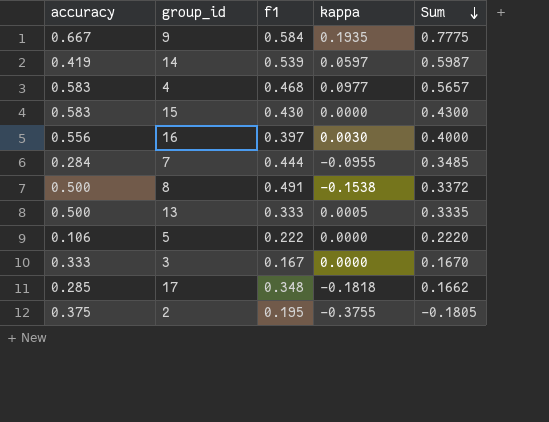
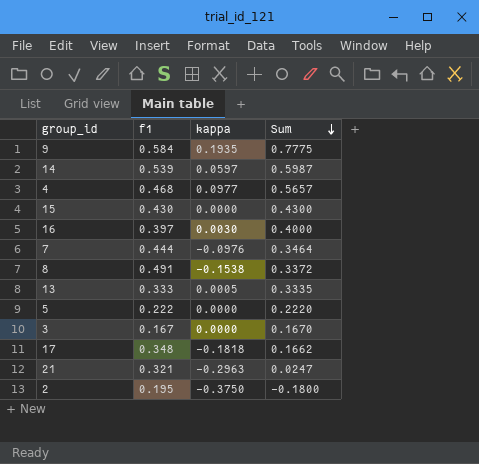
column accuracy | position: 1 -> none
7 | kappa: -0.0955 -> -0.0976
7 | Sum: 0.3485 -> 0.3464
row 21: none -> 0.321 | -0.2963 | 0.0247
2 | kappa: -0.3755 -> -0.3750
2 | Sum: -0.1805 -> -0.1800

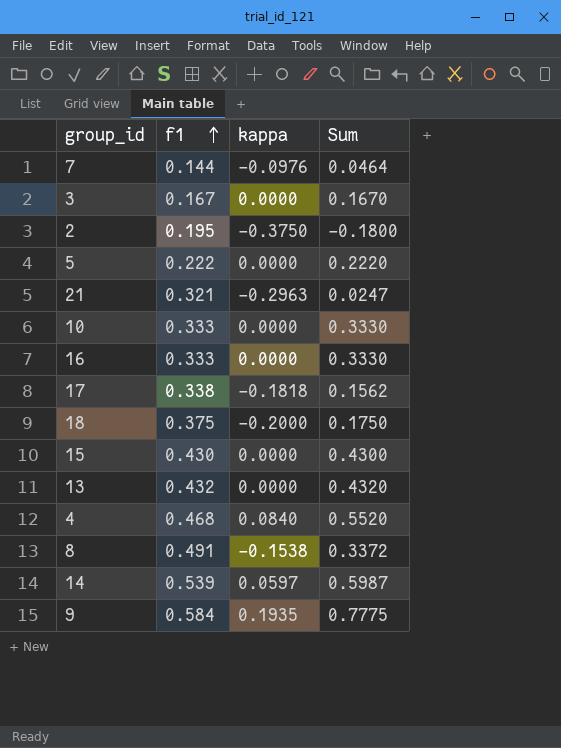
row order: Sum descending -> f1 ascending
7 | f1: 0.444 -> 0.144
7 | Sum: 0.3464 -> 0.0464
row 10: none -> 0.333 | 0.0000 | 0.3330
16 | f1: 0.397 -> 0.333
16 | kappa: 0.0030 -> 0.0000
16 | Sum: 0.4000 -> 0.3330
17 | f1: 0.348 -> 0.338
17 | Sum: 0.1662 -> 0.1562
row 18: none -> 0.375 | -0.2000 | 0.1750
13 | f1: 0.333 -> 0.432
13 | kappa: 0.0005 -> 0.0000
13 | Sum: 0.3335 -> 0.4320
4 | kappa: 0.0977 -> 0.0840
4 | Sum: 0.5657 -> 0.5520

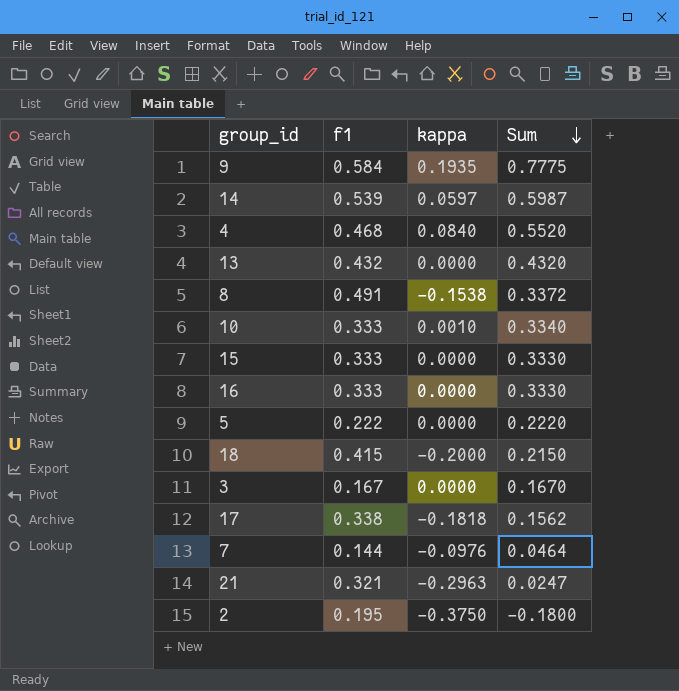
row order: f1 ascending -> Sum descending
10 | kappa: 0.0000 -> 0.0010
10 | Sum: 0.3330 -> 0.3340
15 | f1: 0.430 -> 0.333
15 | Sum: 0.4300 -> 0.3330
18 | f1: 0.375 -> 0.415
18 | Sum: 0.1750 -> 0.2150

